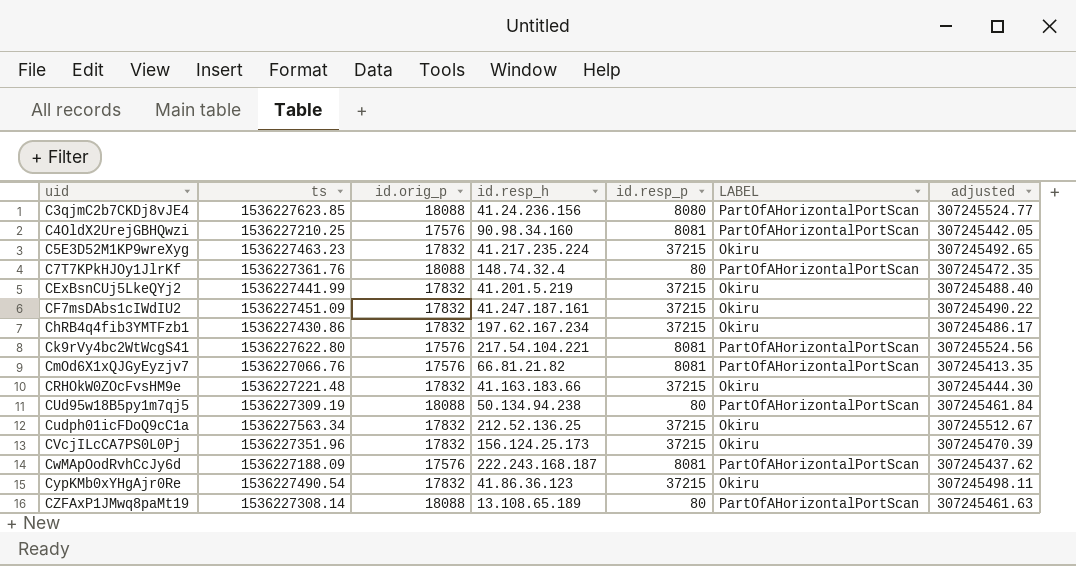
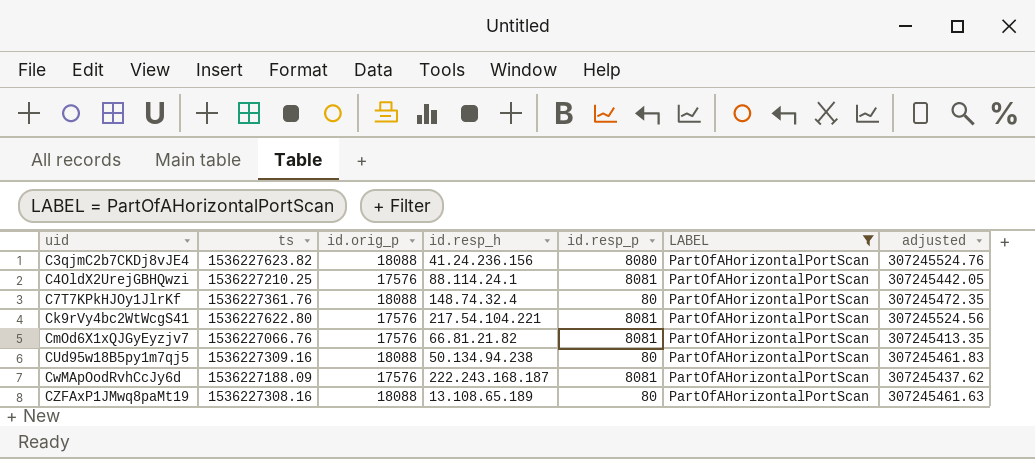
filter: none -> LABEL = PartOfAHorizontalPortScan
C3qjmC2b7CKDj8vJE4 | ts: 1536227623.85 -> 1536227623.82
C3qjmC2b7CKDj8vJE4 | adjusted: 307245524.77 -> 307245524.76
C4OldX2UrejGBHQwzi | id.resp_h: 90.98.34.160 -> 88.114.24.1
CUd95w18B5py1m7qj5 | ts: 1536227309.19 -> 1536227309.16
CUd95w18B5py1m7qj5 | adjusted: 307245461.84 -> 307245461.83
CZFAxP1JMwq8paMt19 | ts: 1536227308.14 -> 1536227308.16

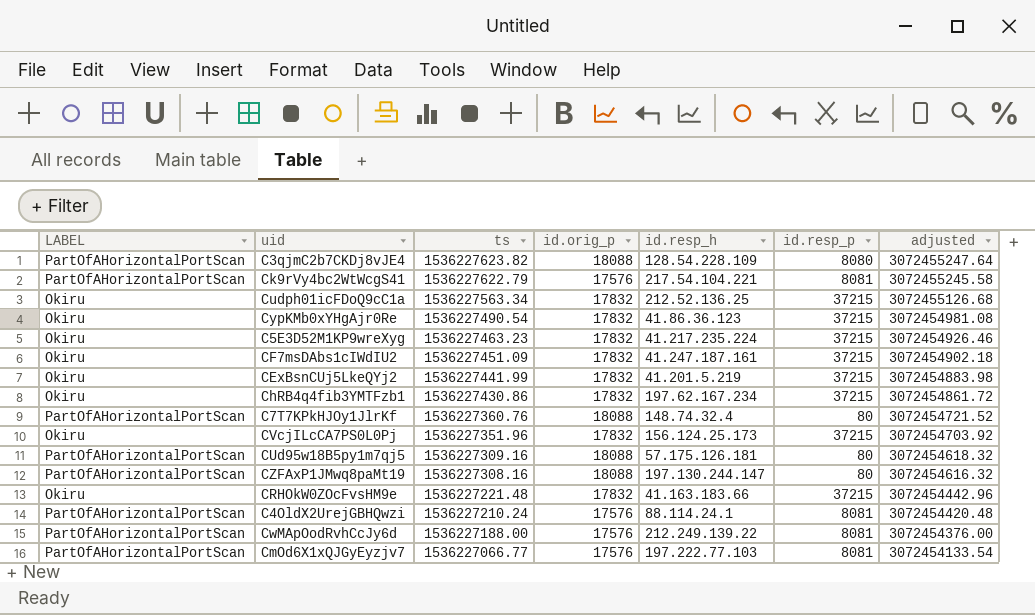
filter: LABEL = PartOfAHorizontalPortScan -> none
row order: uid ascending -> ts descending
column LABEL | position: 6 -> 1
column adjusted | formula: [ts] * 0.2 -> [ts] * 2
C3qjmC2b7CKDj8vJE4 | id.resp_h: 41.24.236.156 -> 128.54.228.109
Ck9rVy4bc2WtWcgS41 | ts: 1536227622.80 -> 1536227622.79
C7T7KPkHJOy1JlrKf | ts: 1536227361.76 -> 1536227360.76
CUd95w18B5py1m7qj5 | id.resp_h: 50.134.94.238 -> 57.175.126.181
CZFAxP1JMwq8paMt19 | id.resp_h: 13.108.65.189 -> 197.130.244.147
C4OldX2UrejGBHQwzi | ts: 1536227210.25 -> 1536227210.24
CwMApOodRvhCcJy6d | ts: 1536227188.09 -> 1536227188.00
CwMApOodRvhCcJy6d | id.resp_h: 222.243.168.187 -> 212.249.139.22
CmOd6X1xQJGyEyzjv7 | ts: 1536227066.76 -> 1536227066.77
CmOd6X1xQJGyEyzjv7 | id.resp_h: 66.81.21.82 -> 197.222.77.103

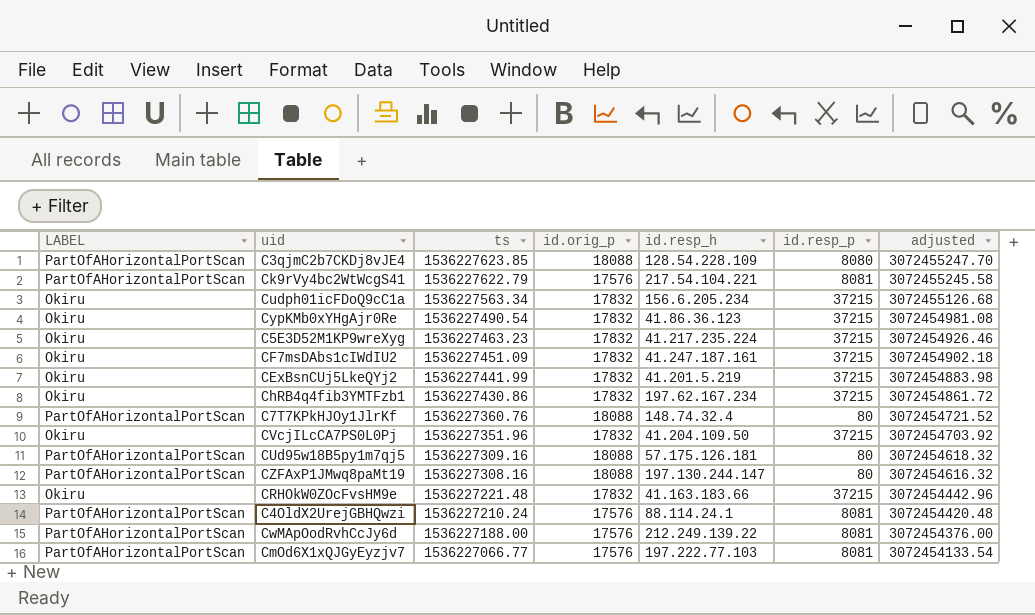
C3qjmC2b7CKDj8vJE4 | ts: 1536227623.82 -> 1536227623.85
C3qjmC2b7CKDj8vJE4 | adjusted: 3072455247.64 -> 3072455247.70
Cudph01icFDoQ9cC1a | id.resp_h: 212.52.136.25 -> 156.6.205.234
CVcjILcCA7PS0L0Pj | id.resp_h: 156.124.25.173 -> 41.204.109.50

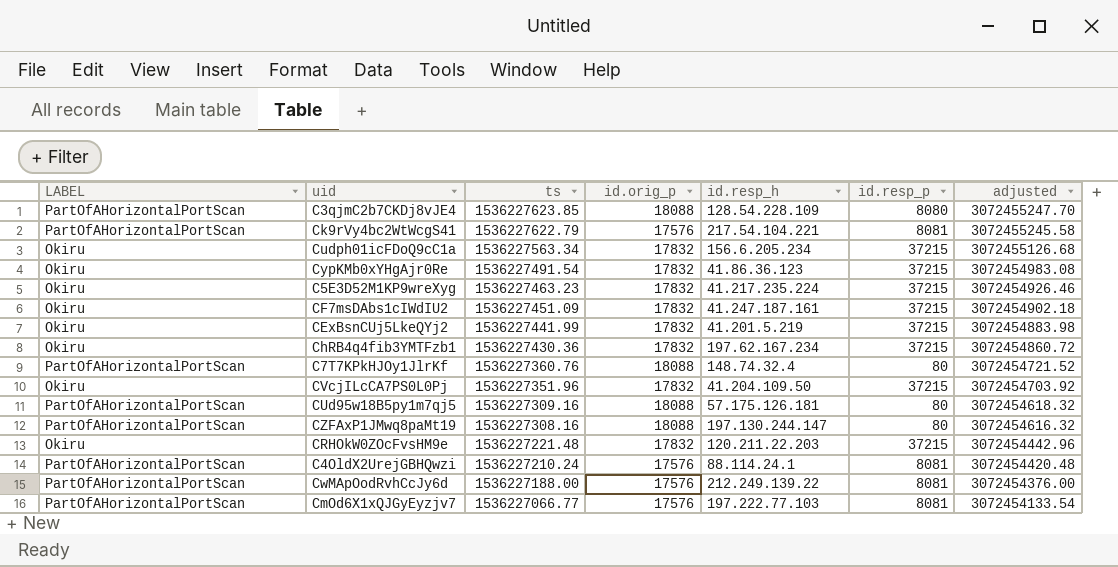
CypKMb0xYHgAjr0Re | ts: 1536227490.54 -> 1536227491.54
CypKMb0xYHgAjr0Re | adjusted: 3072454981.08 -> 3072454983.08
ChRB4q4fib3YMTFzb1 | ts: 1536227430.86 -> 1536227430.36
ChRB4q4fib3YMTFzb1 | adjusted: 3072454861.72 -> 3072454860.72
CRHOkW0ZOcFvsHM9e | id.resp_h: 41.163.183.66 -> 120.211.22.203

